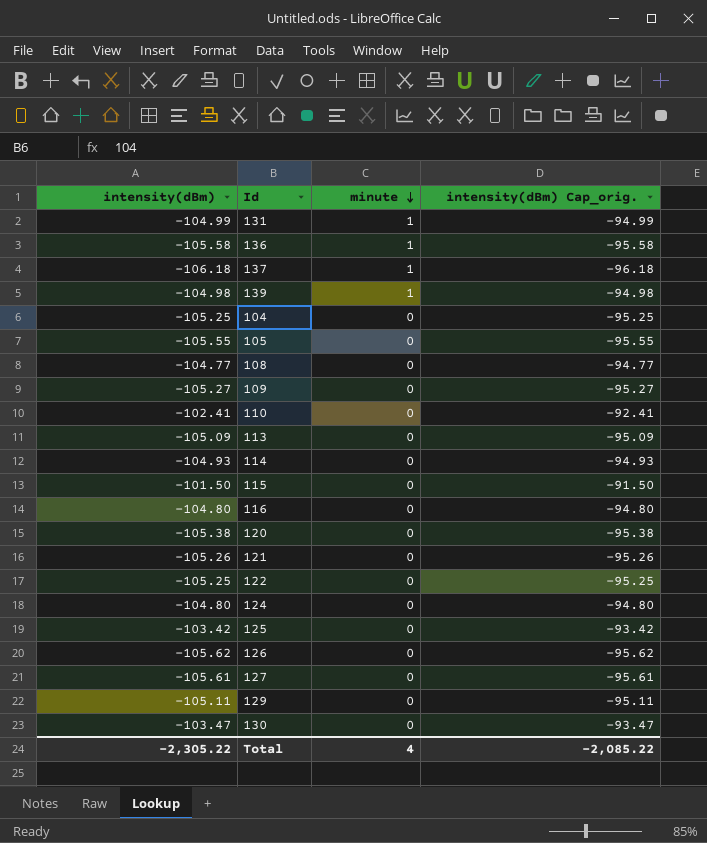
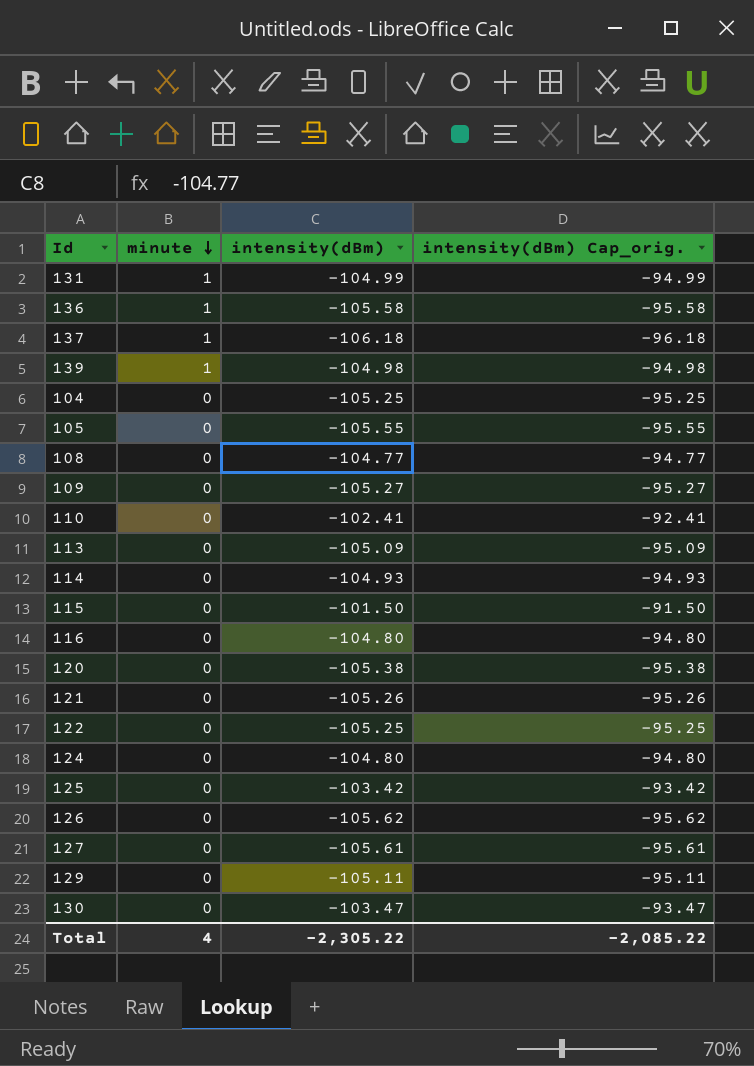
column intensity(dBm) | position: 1 -> 3

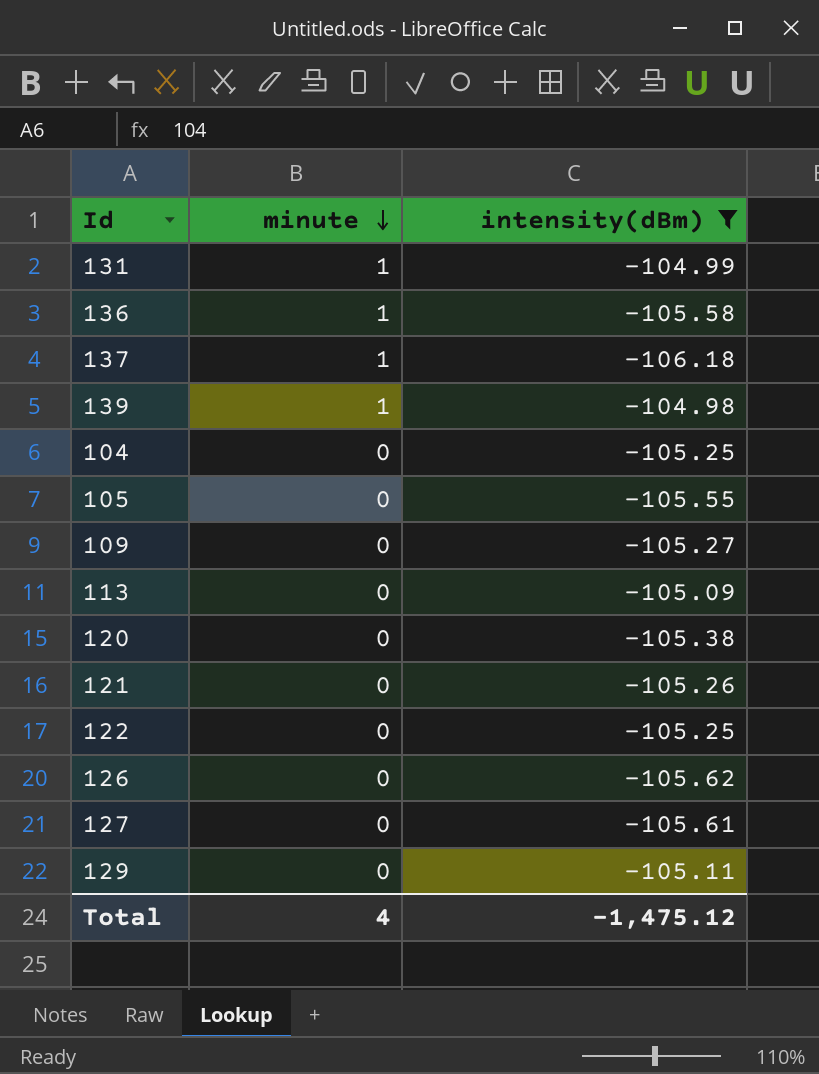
filter: none -> intensity(dBm) <= -104.98
column intensity(dBm) Cap_orig. | formula: [intensity(dBm)] + 10 -> none
Total | intensity(dBm): -2,305.22 -> -1,475.12

